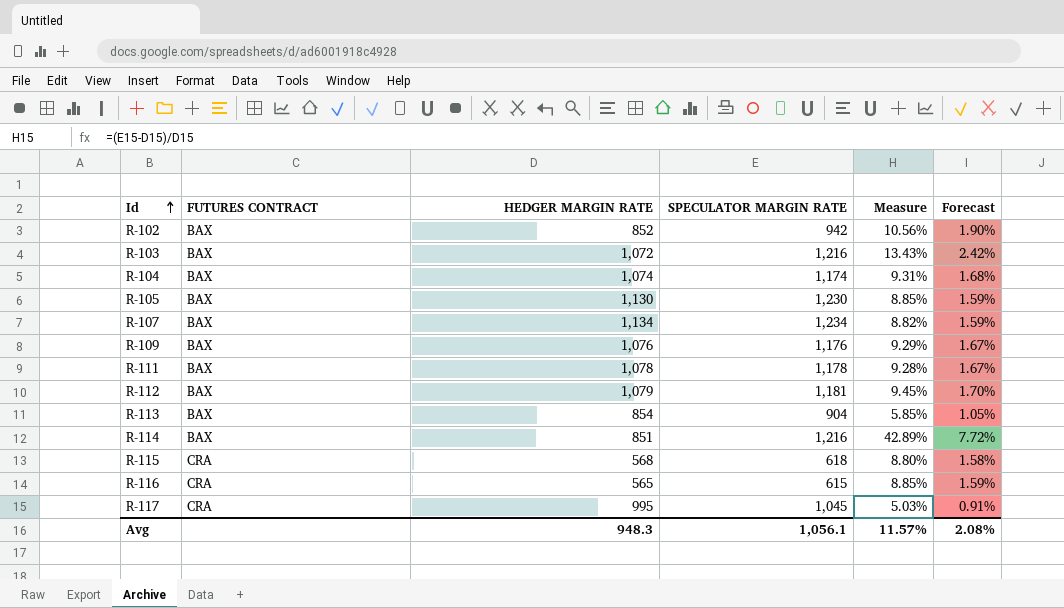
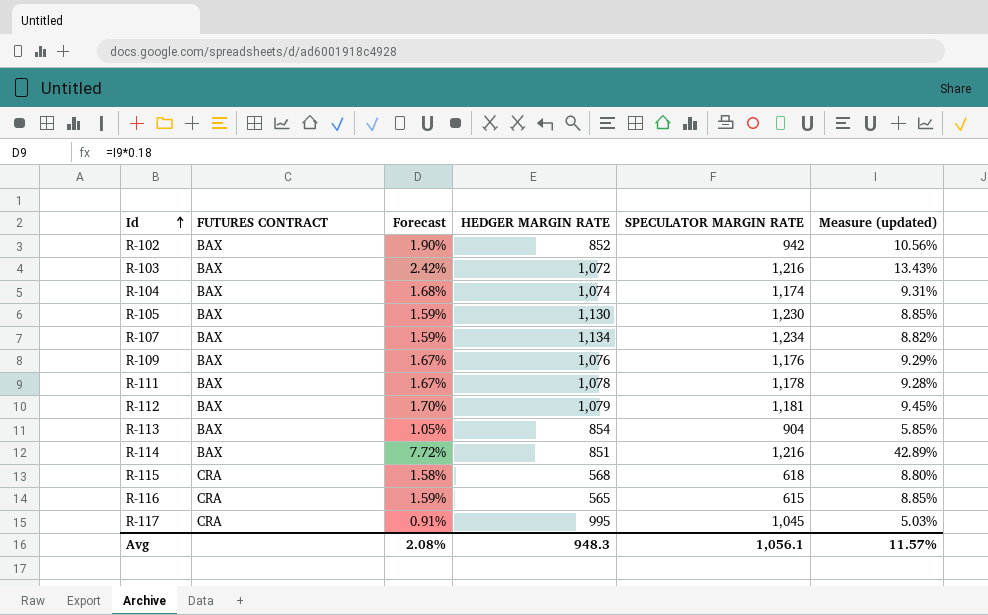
column Forecast | position: 6 -> 3
column name: Measure -> Measure (updated)

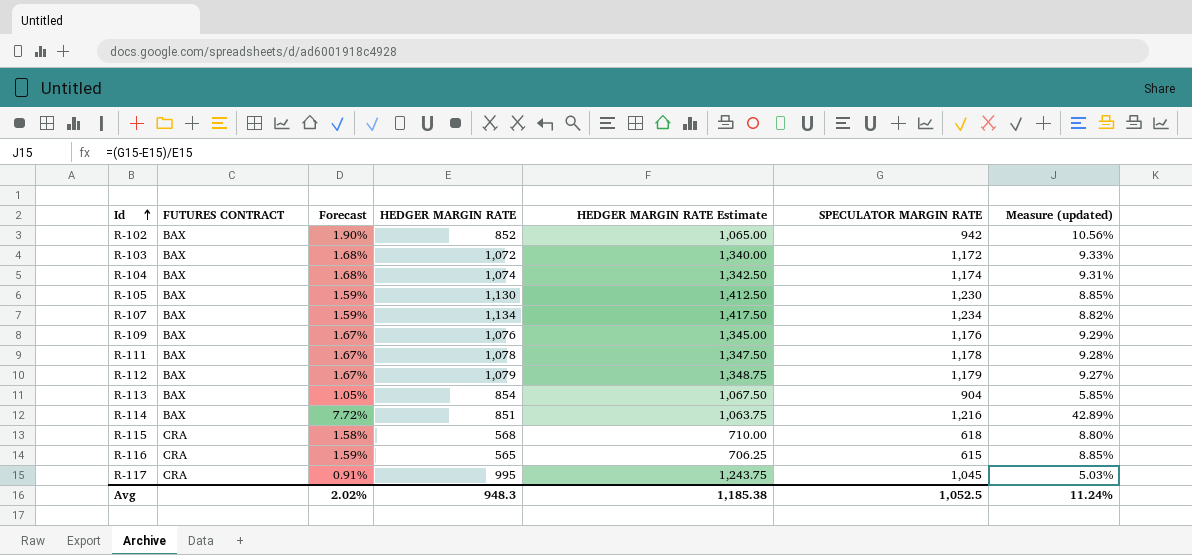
column HEDGER MARGIN RATE Estimate | formula: none -> [HEDGER MARGIN RATE] * 1.25
R-103 | Forecast: 2.42% -> 1.68%
R-103 | SPECULATOR MARGIN RATE: 1,216 -> 1,172
R-103 | Measure (updated): 13.43% -> 9.33%
R-112 | Forecast: 1.70% -> 1.67%
R-112 | SPECULATOR MARGIN RATE: 1,181 -> 1,179
R-112 | Measure (updated): 9.45% -> 9.27%
Avg | Forecast: 2.08% -> 2.02%
Avg | SPECULATOR MARGIN RATE: 1,056.1 -> 1,052.5
Avg | Measure (updated): 11.57% -> 11.24%

